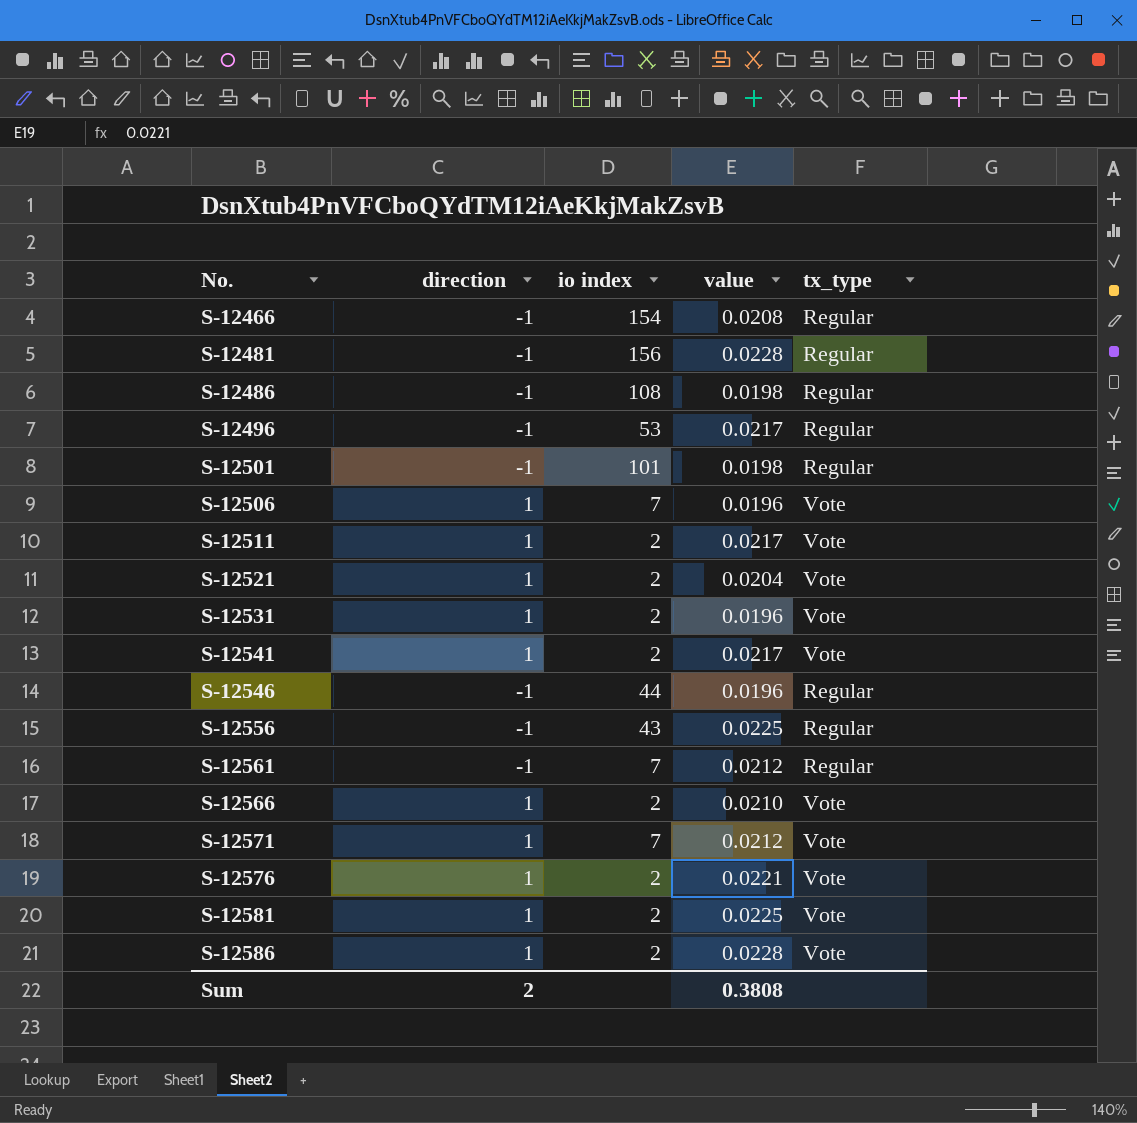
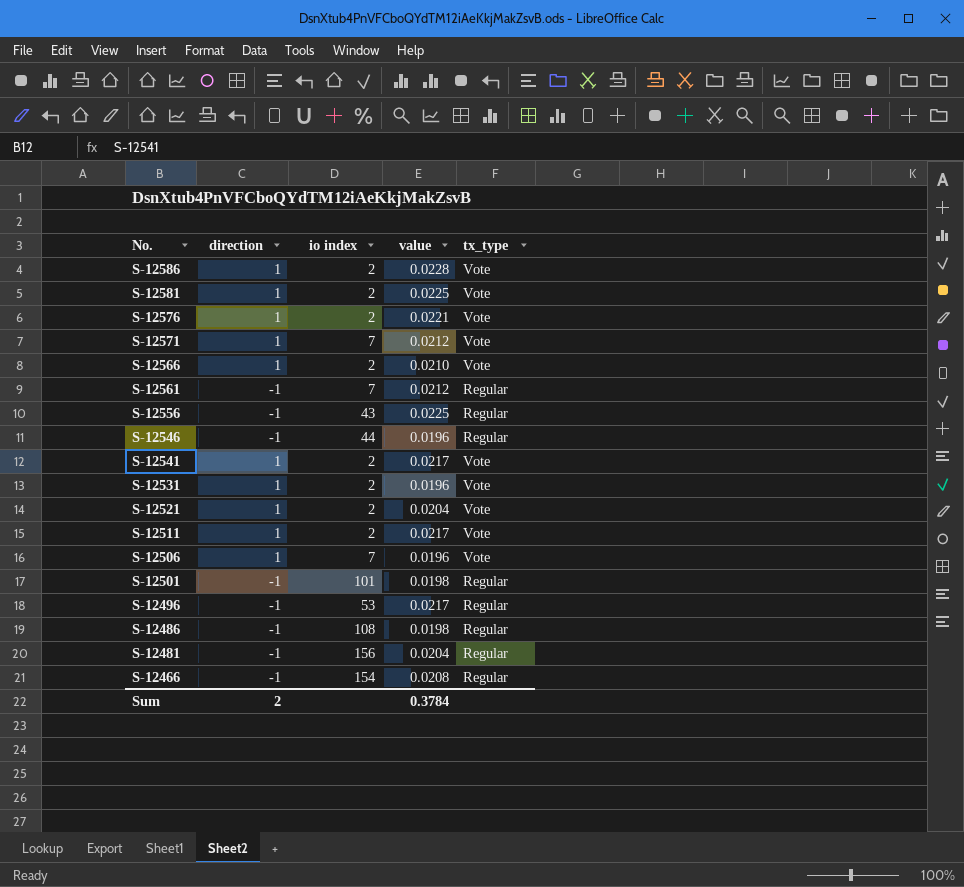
row order: No. ascending -> No. descending
S-12481 | value: 0.0228 -> 0.0204
Sum | value: 0.3808 -> 0.3784

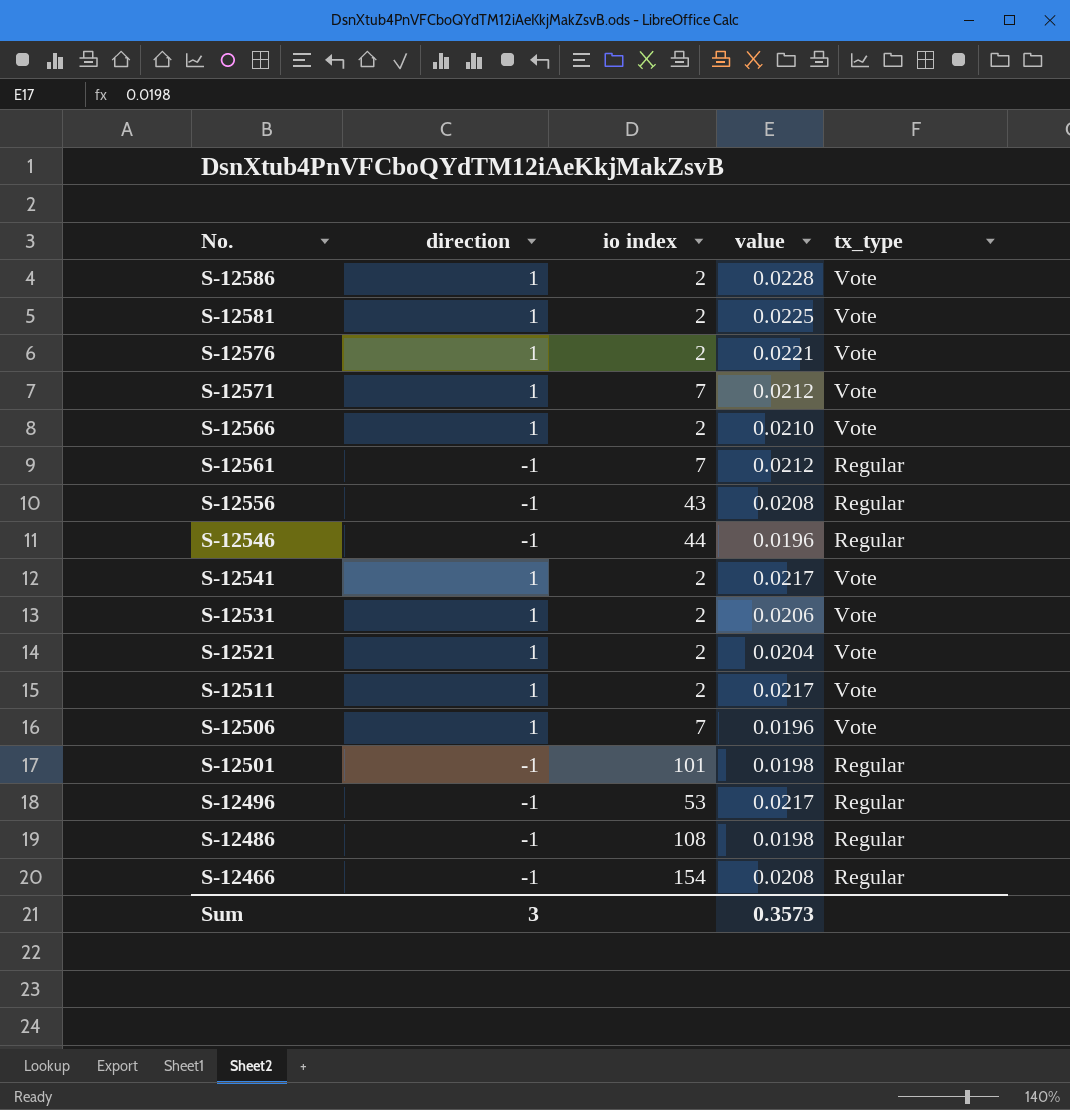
row S-12481: -1 | 156 | 0.0204 | Regular -> none
S-12556 | value: 0.0225 -> 0.0208
S-12531 | value: 0.0196 -> 0.0206
Sum | direction: 2 -> 3
Sum | value: 0.3784 -> 0.3573

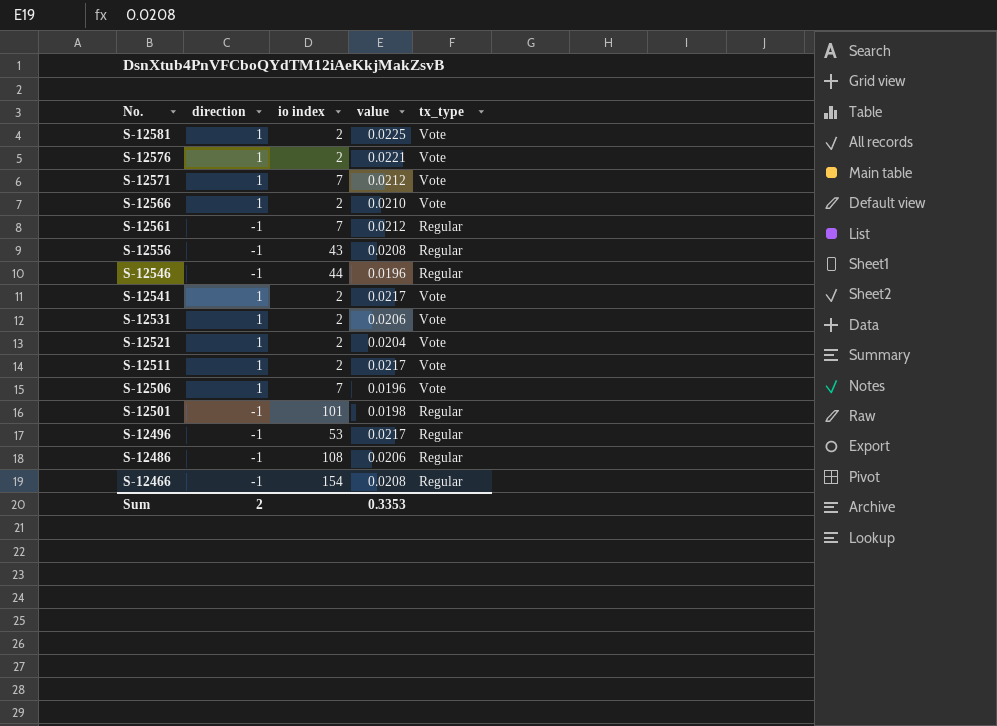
row S-12586: 1 | 2 | 0.0228 | Vote -> none
S-12486 | value: 0.0198 -> 0.0206
Sum | direction: 3 -> 2
Sum | value: 0.3573 -> 0.3353

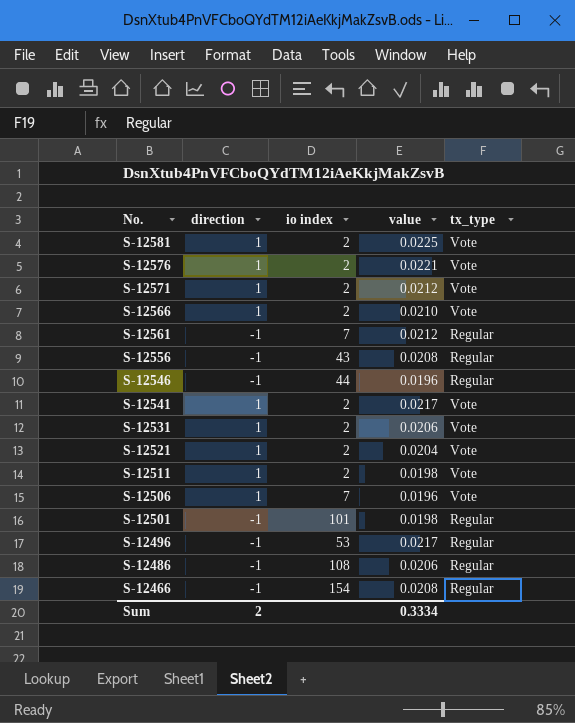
S-12571 | io index: 7 -> 2
S-12511 | value: 0.0217 -> 0.0198
Sum | value: 0.3353 -> 0.3334

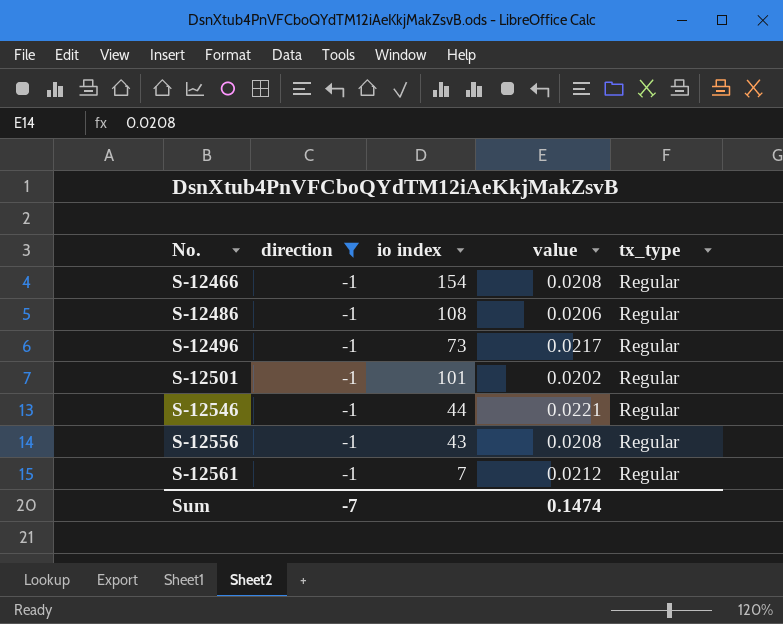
filter: none -> direction = -1
row order: No. descending -> No. ascending
S-12496 | io index: 53 -> 73
S-12501 | value: 0.0198 -> 0.0202
S-12546 | value: 0.0196 -> 0.0221
Sum | direction: 2 -> -7
Sum | value: 0.3334 -> 0.1474

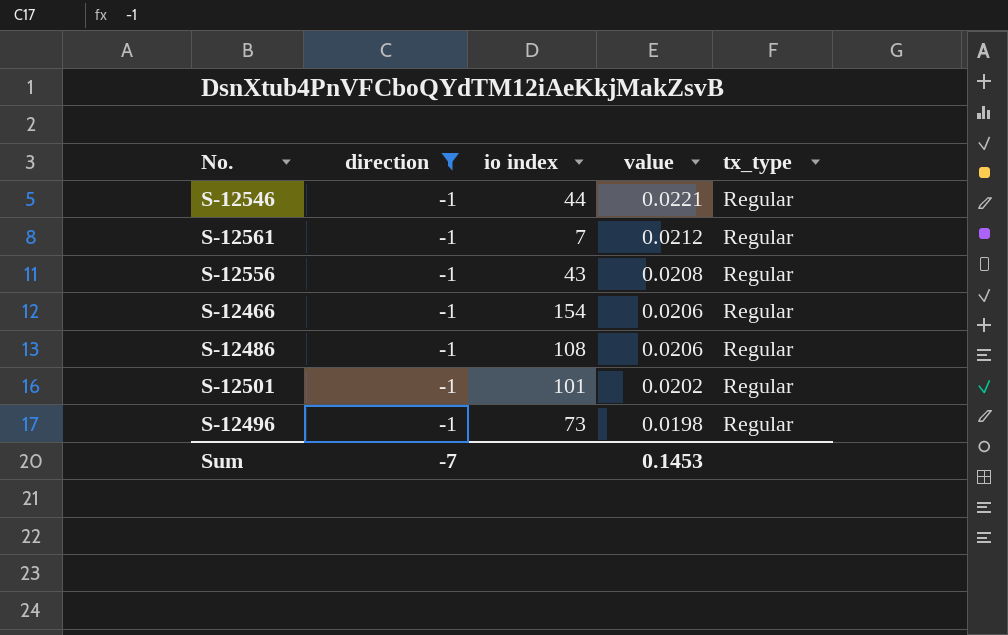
row order: No. ascending -> value descending
S-12466 | value: 0.0208 -> 0.0206
S-12496 | value: 0.0217 -> 0.0198
Sum | value: 0.1474 -> 0.1453

